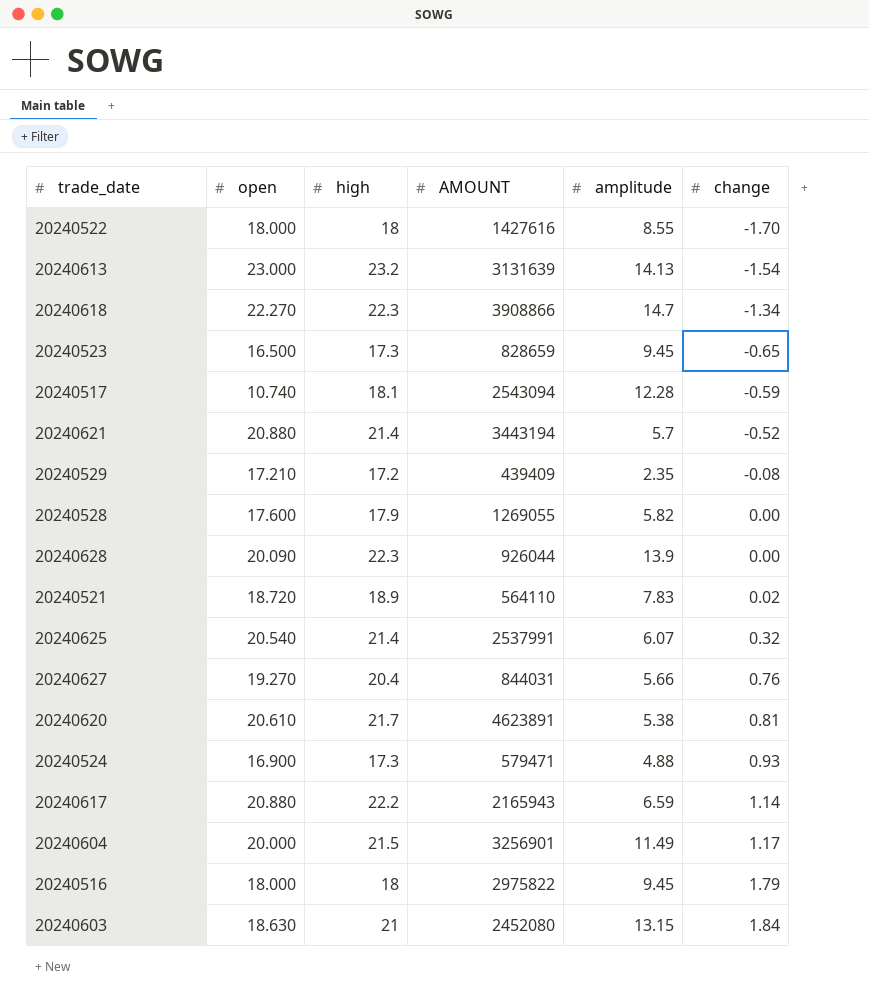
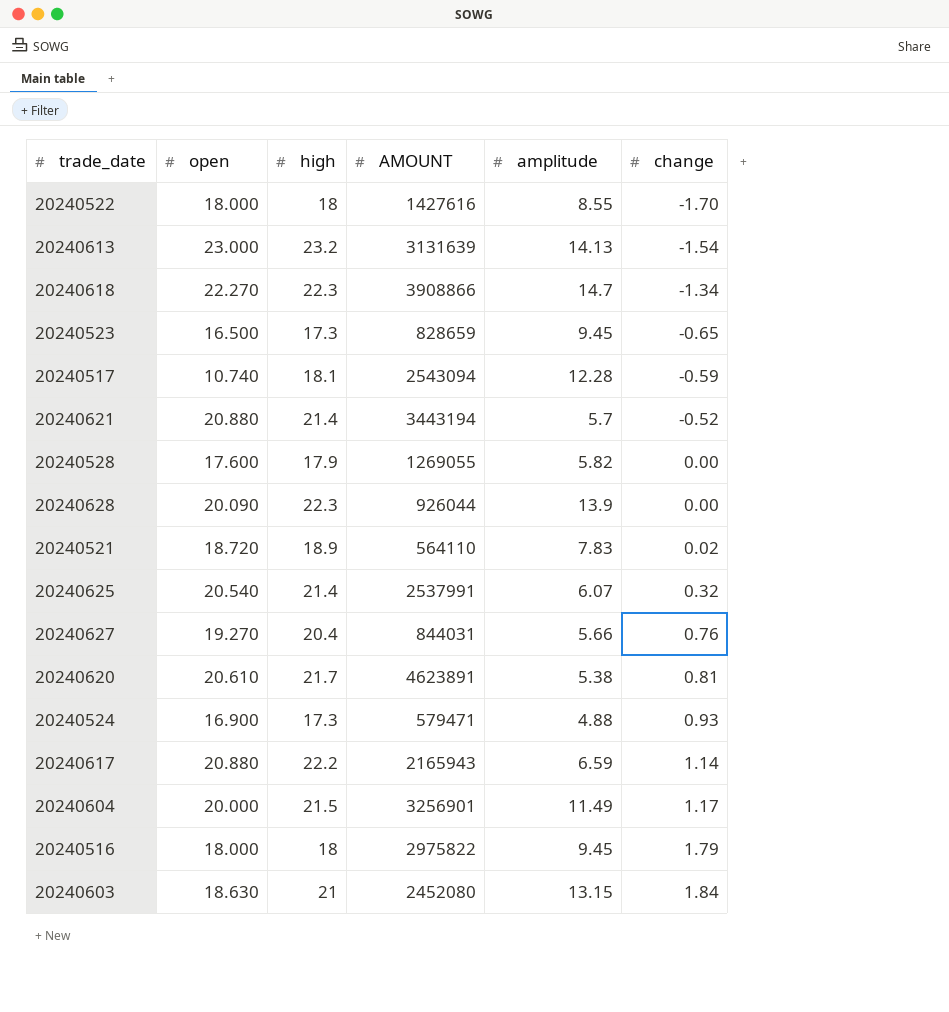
row 20240529: 17.210 | 17.2 | 439409 | 2.35 | -0.08 -> none

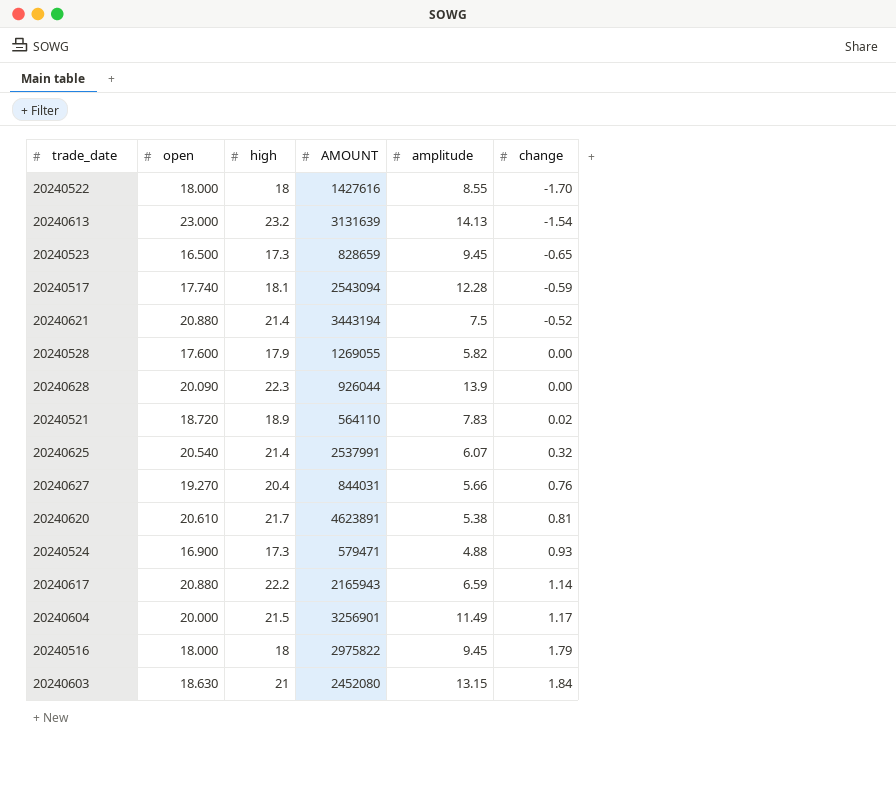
row 20240618: 22.270 | 22.3 | 3908866 | 14.7 | -1.34 -> none
20240517 | open: 10.740 -> 17.740
20240621 | amplitude: 5.7 -> 7.5

